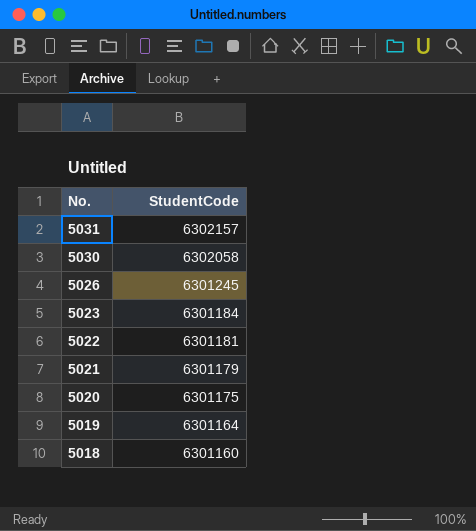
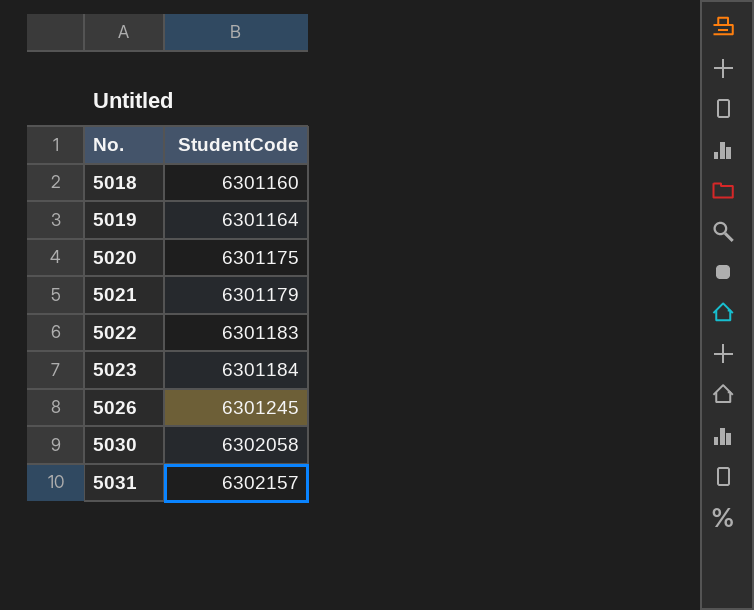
row order: No. descending -> No. ascending
5022 | StudentCode: 6301181 -> 6301183

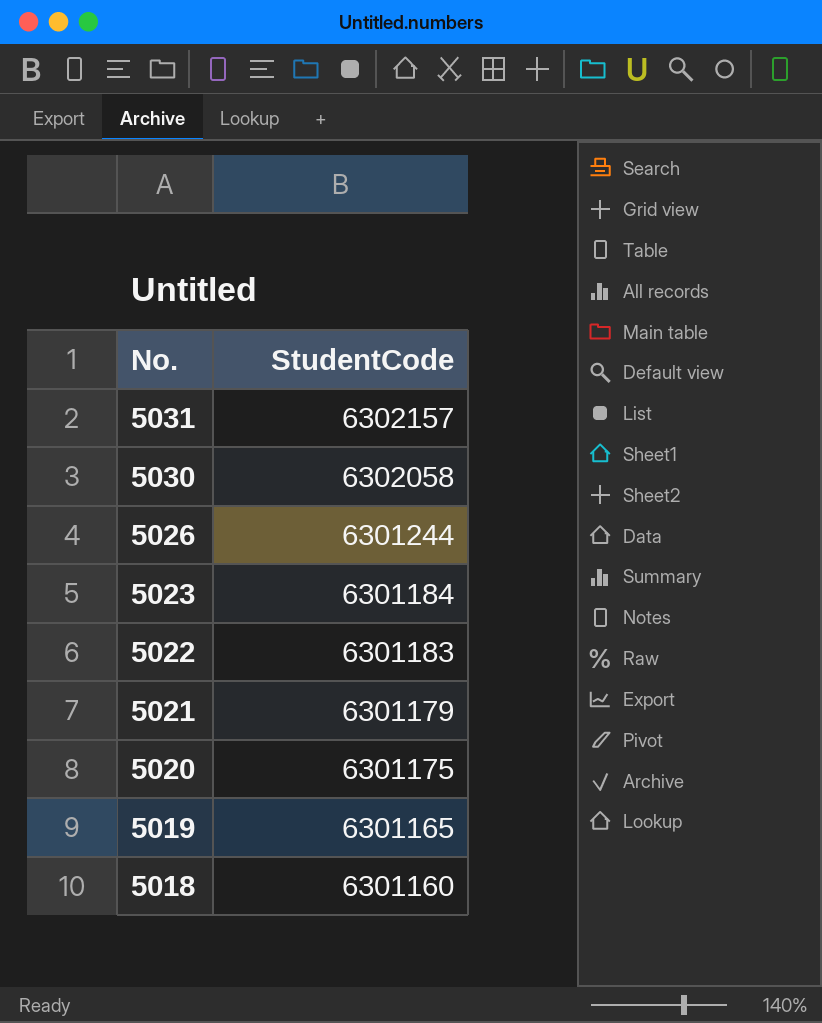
row order: No. ascending -> No. descending
5026 | StudentCode: 6301245 -> 6301244
5019 | StudentCode: 6301164 -> 6301165

